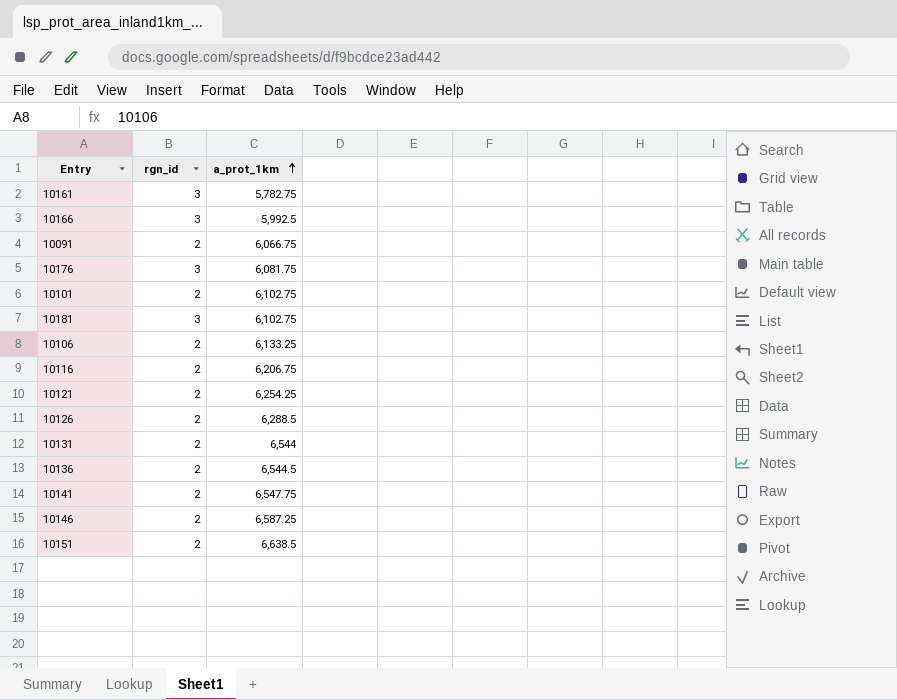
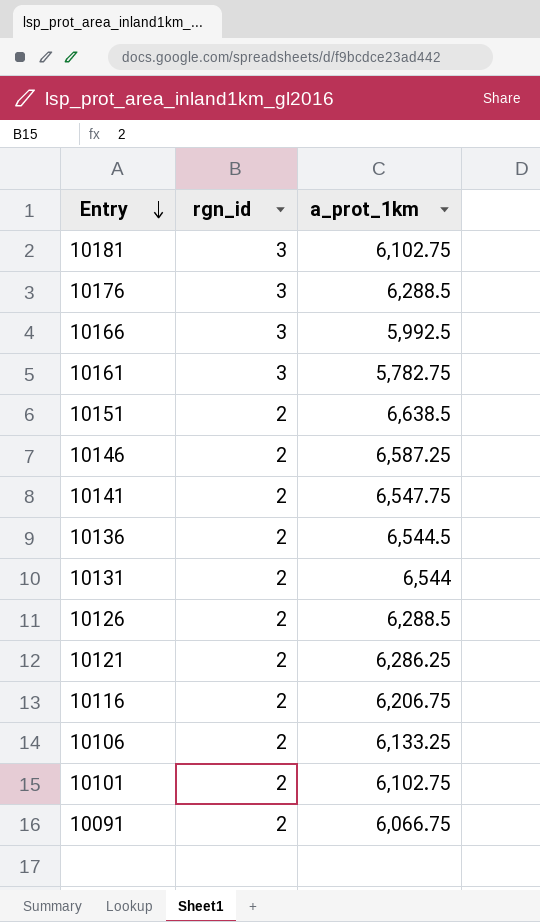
row order: a_prot_1km ascending -> Entry descending
10176 | a_prot_1km: 6,081.75 -> 6,288.5
10121 | a_prot_1km: 6,254.25 -> 6,286.25

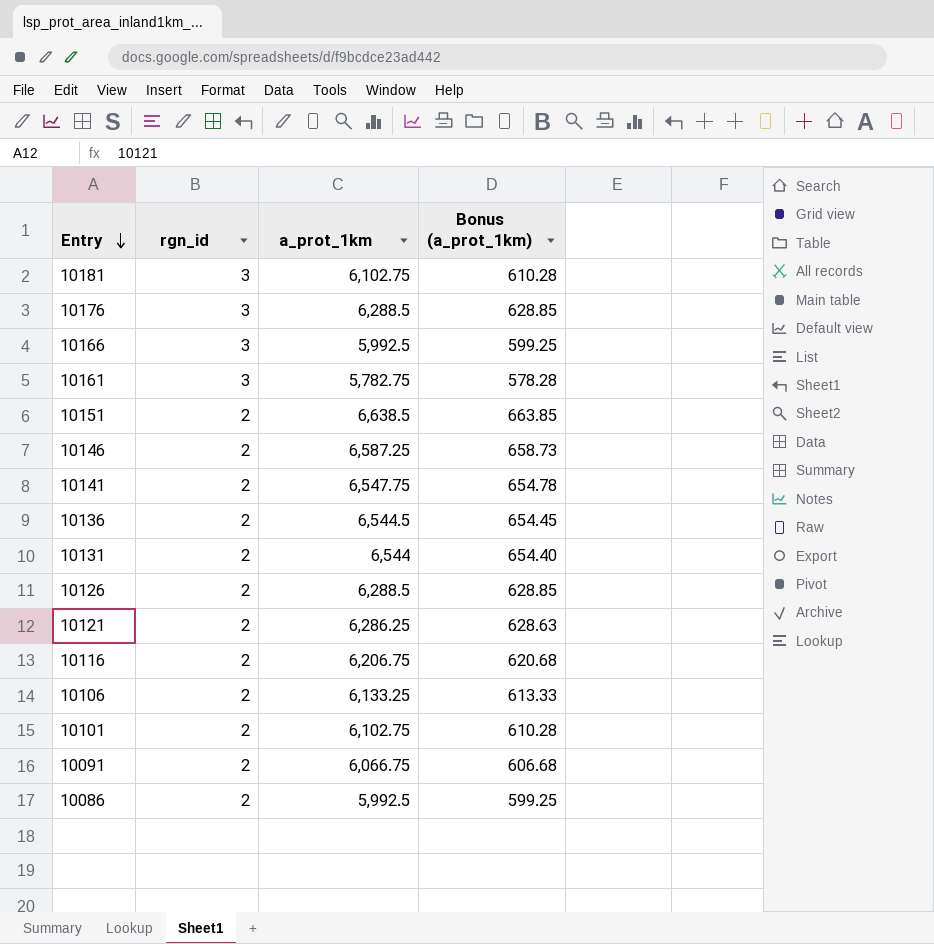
column Bonus (a_prot_1km) | formula: none -> [a_prot_1km] * 0.1
row 10086: none -> 2 | 5,992.5 | 599.25

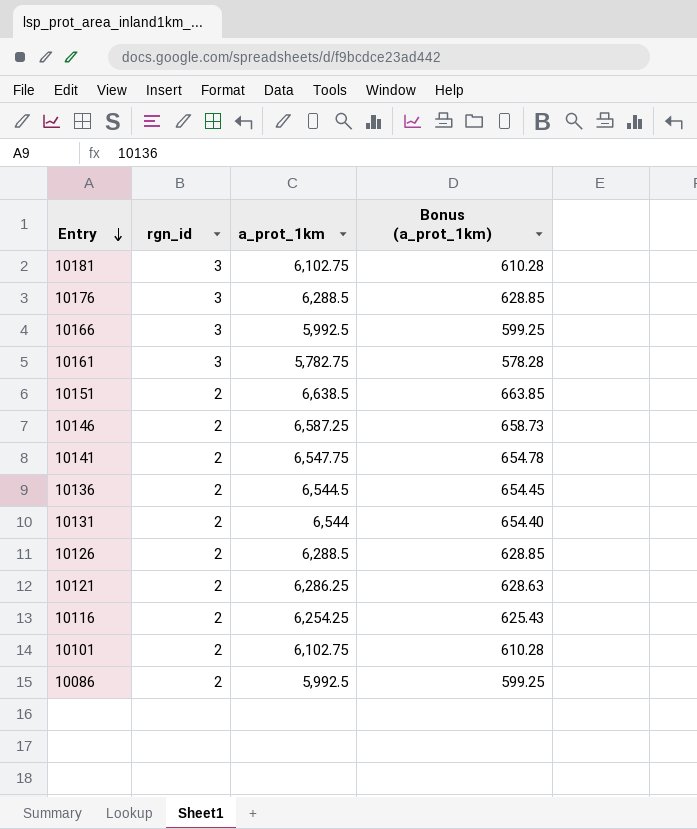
row 10106: 2 | 6,133.25 | 613.33 -> none
row 10091: 2 | 6,066.75 | 606.68 -> none
10116 | a_prot_1km: 6,206.75 -> 6,254.25
10116 | Bonus (a_prot_1km): 620.68 -> 625.43

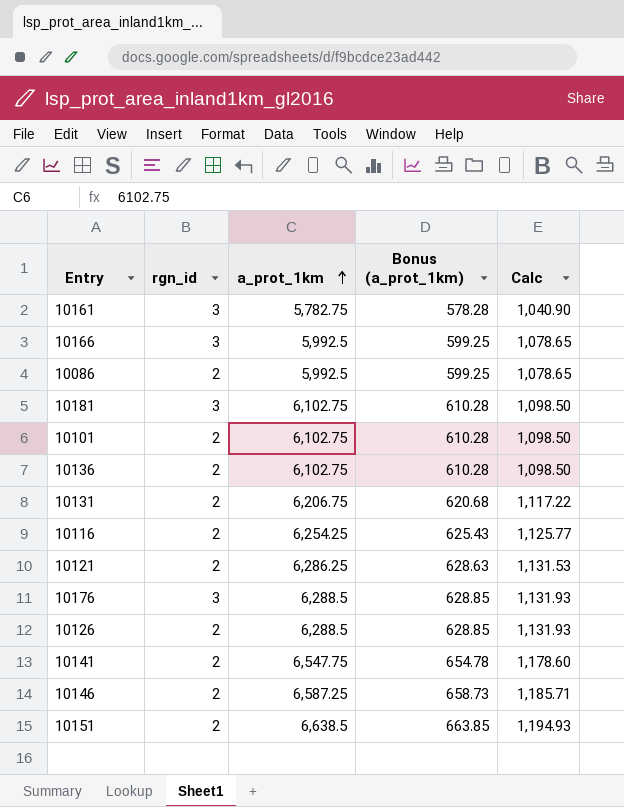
row order: Entry descending -> a_prot_1km ascending
column Calc | formula: none -> [a_prot_1km] * 0.18
10136 | a_prot_1km: 6,544.5 -> 6,102.75
10136 | Bonus (a_prot_1km): 654.45 -> 610.28
10131 | a_prot_1km: 6,544 -> 6,206.75
10131 | Bonus (a_prot_1km): 654.40 -> 620.68

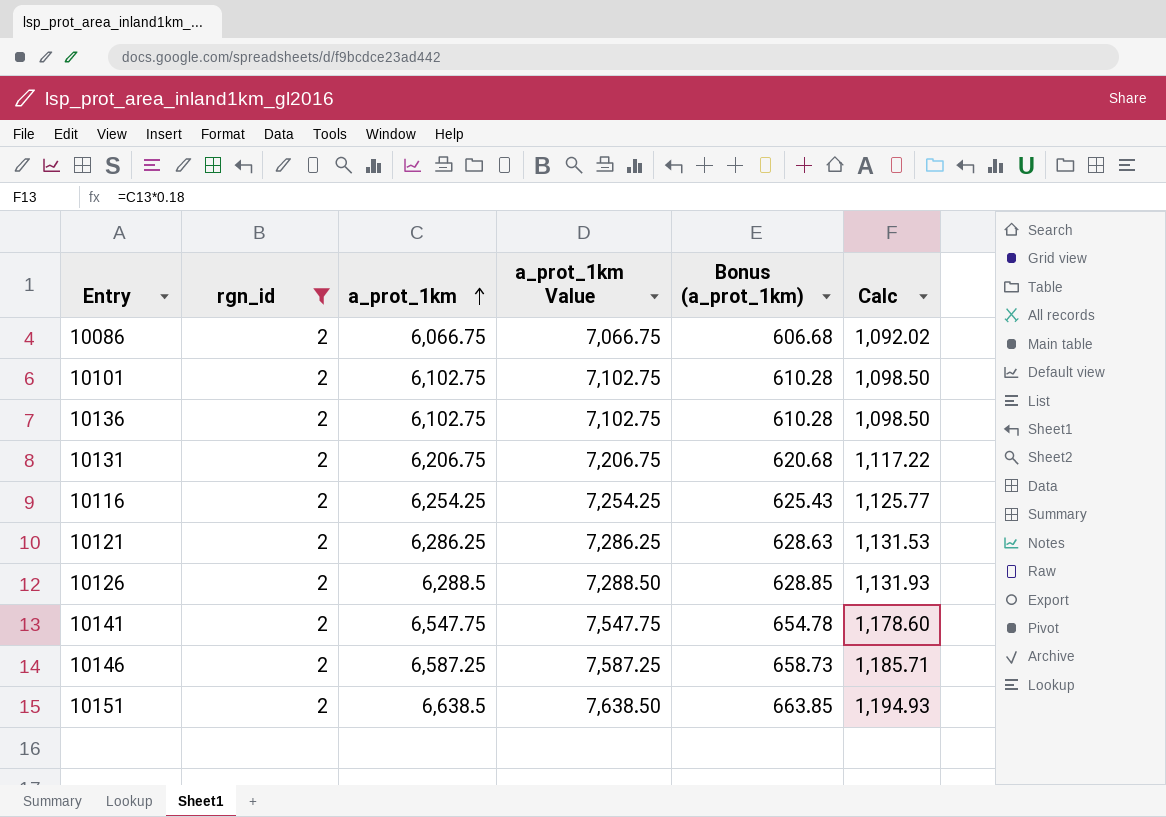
filter: none -> rgn_id = 2
column a_prot_1km Value | formula: none -> [a_prot_1km] + 1000
10086 | a_prot_1km: 5,992.5 -> 6,066.75
10086 | Bonus (a_prot_1km): 599.25 -> 606.68
10086 | Calc: 1,078.65 -> 1,092.02

